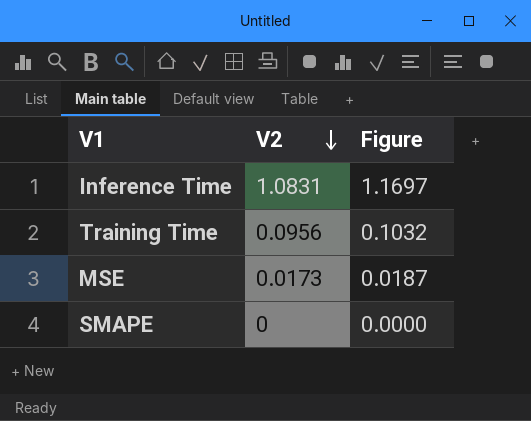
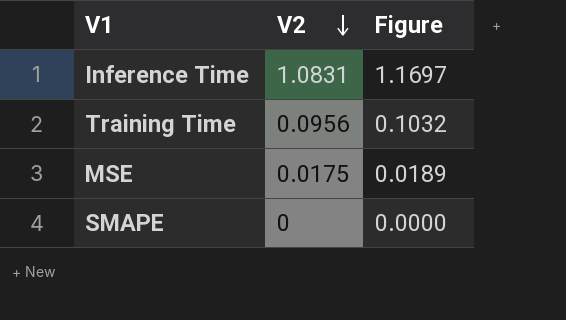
MSE | V2: 0.0173 -> 0.0175
MSE | Figure: 0.0187 -> 0.0189

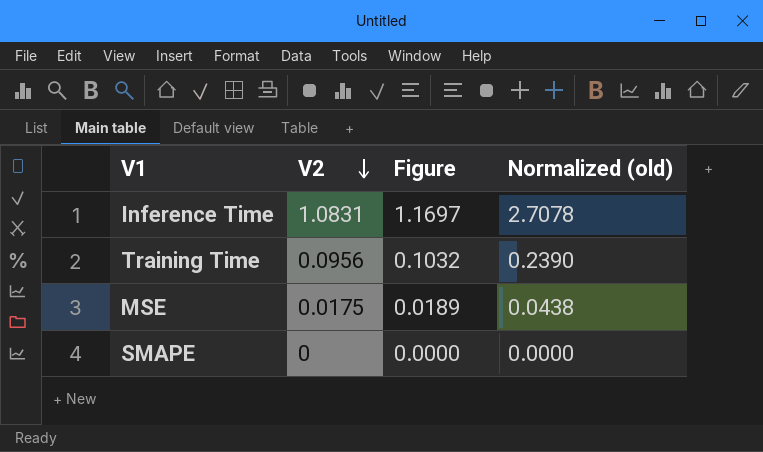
column Normalized (old) | formula: none -> [V2] * 2.5

